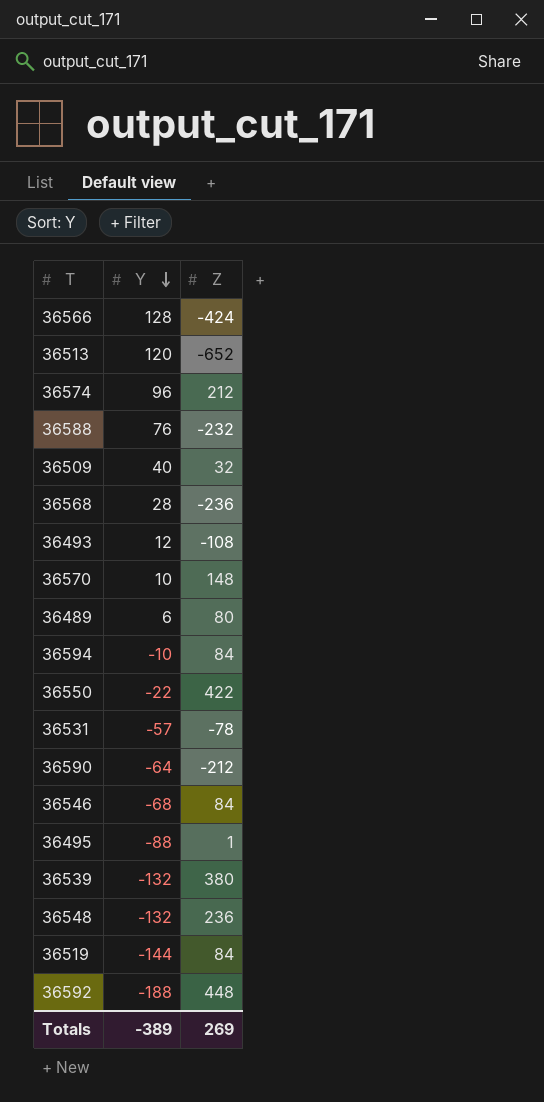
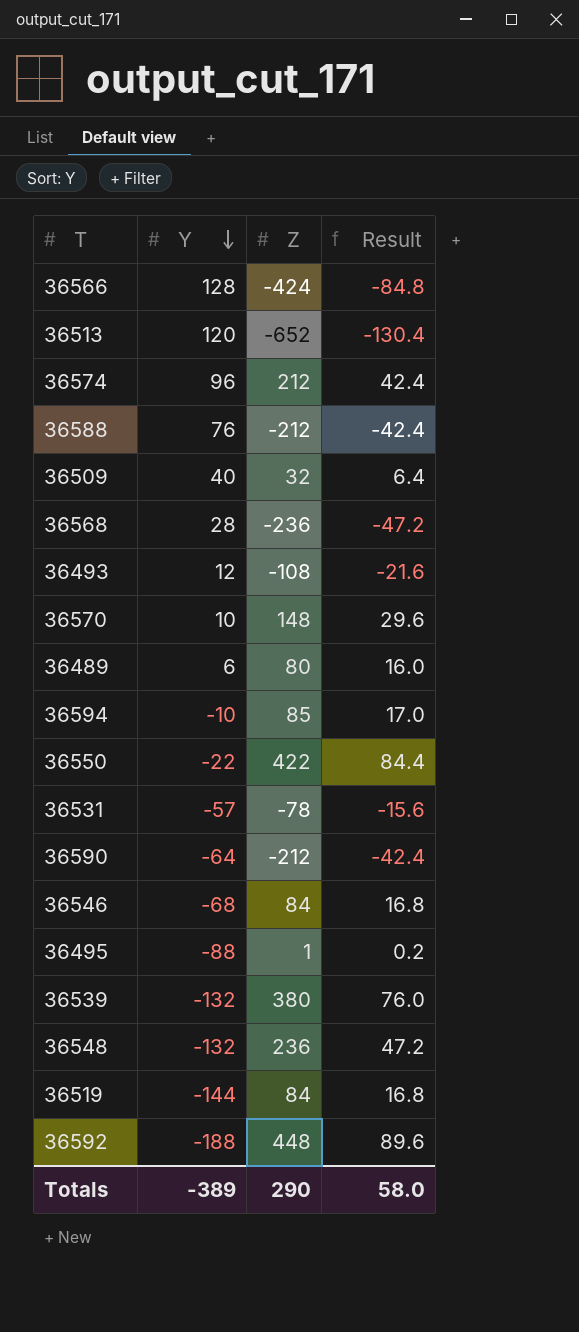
column Result | formula: none -> [Z] * 0.2
36588 | Z: -232 -> -212
36594 | Z: 84 -> 85
Totals | Z: 269 -> 290

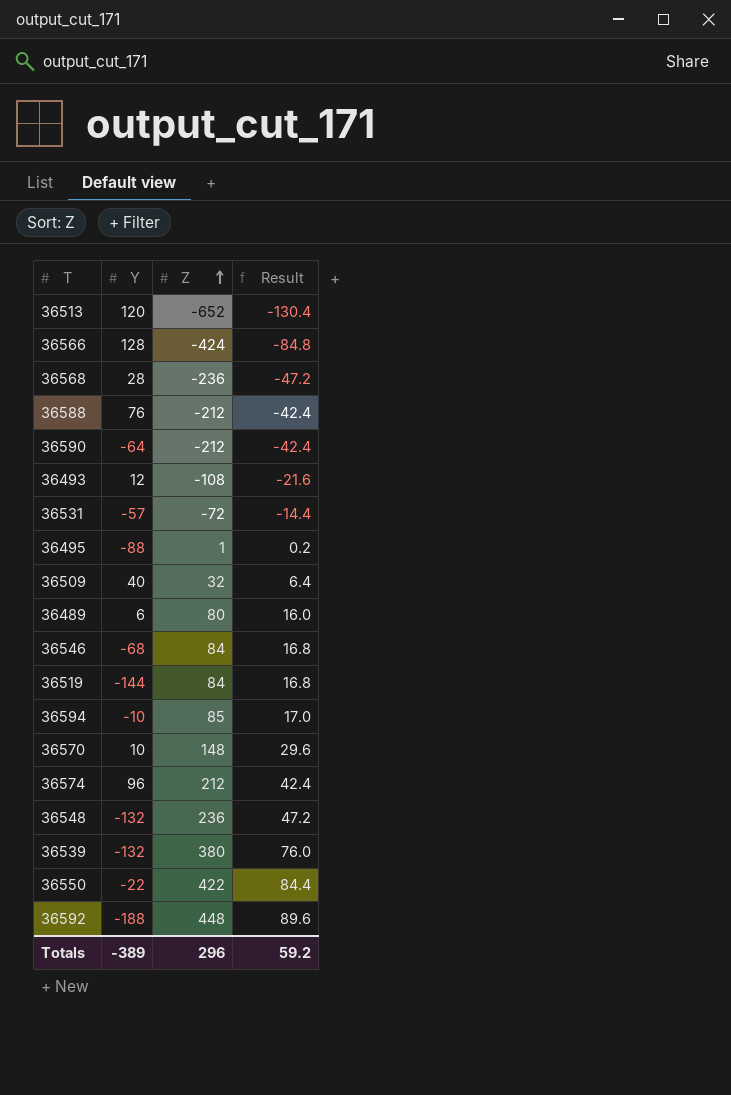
row order: Y descending -> Z ascending
36531 | Z: -78 -> -72
36531 | Result: -15.6 -> -14.4
Totals | Z: 290 -> 296
Totals | Result: 58.0 -> 59.2

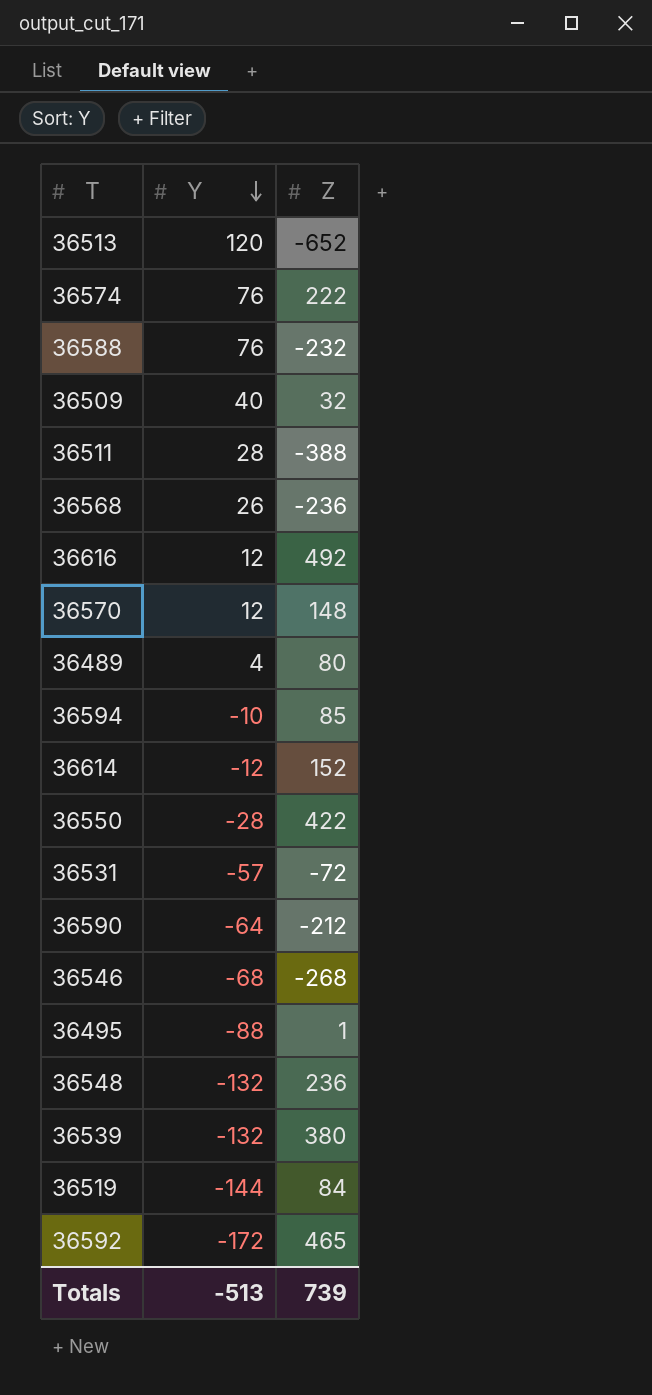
row order: Z ascending -> Y descending
column Result | formula: [Z] * 0.2 -> none
row 36566: 128 | -424 | -84.8 -> none
row 36493: 12 | -108 | -21.6 -> none
36574 | Y: 96 -> 76
36574 | Z: 212 -> 222
36588 | Z: -212 -> -232
row 36511: none -> 28 | -388
36568 | Y: 28 -> 26
row 36616: none -> 12 | 492
36570 | Y: 10 -> 12
36489 | Y: 6 -> 4
row 36614: none -> -12 | 152
36550 | Y: -22 -> -28
36546 | Z: 84 -> -268
36592 | Y: -188 -> -172
36592 | Z: 448 -> 465
Totals | Y: -389 -> -513
Totals | Z: 296 -> 739

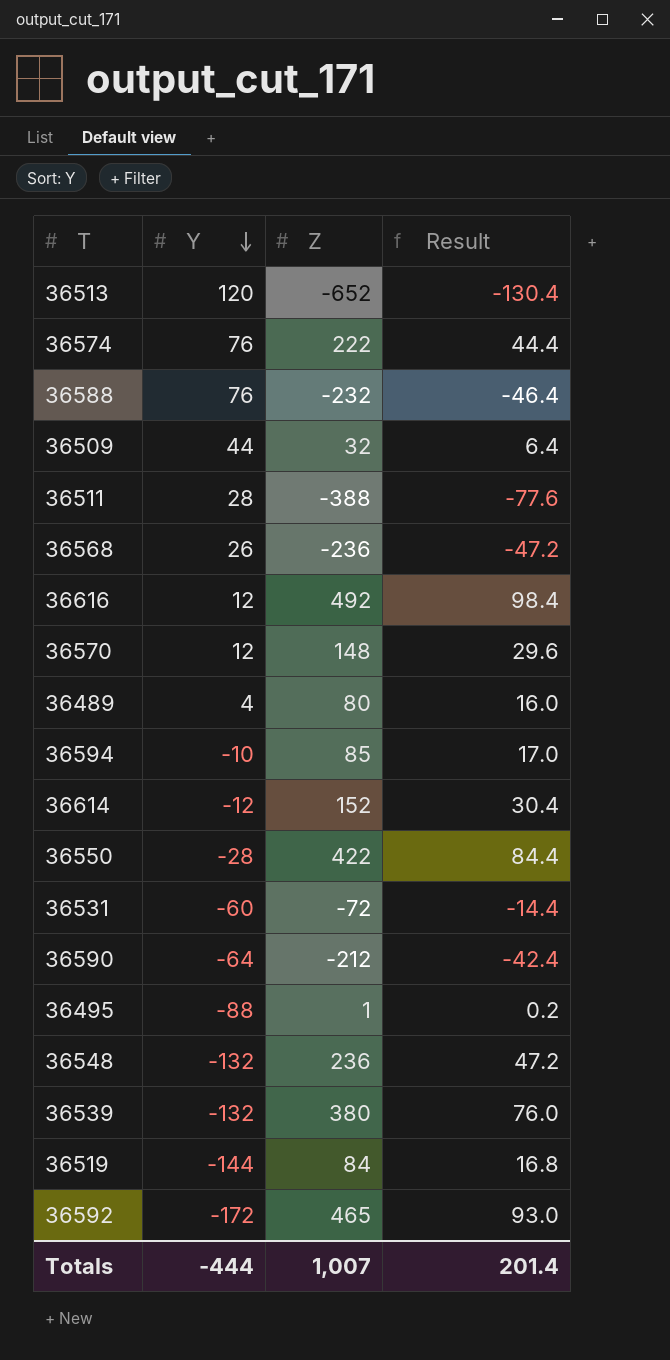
column Result | formula: none -> [Z] * 0.2
row 36546: -68 | -268 -> none
36509 | Y: 40 -> 44
36531 | Y: -57 -> -60
Totals | Y: -513 -> -444
Totals | Z: 739 -> 1,007

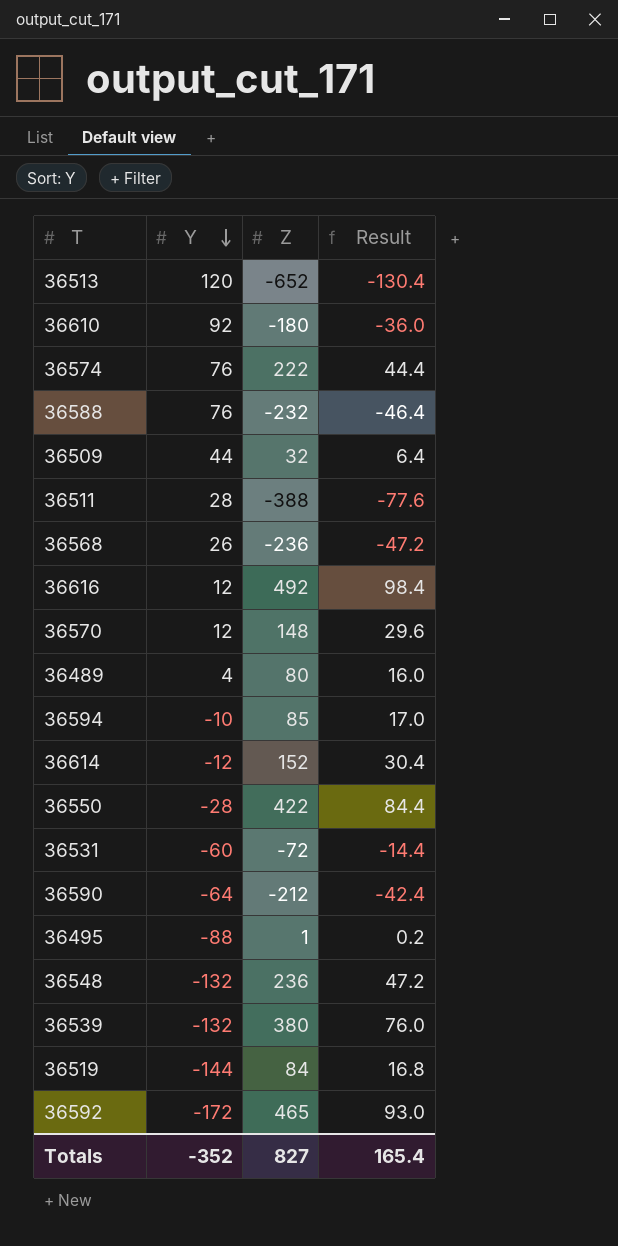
row 36610: none -> 92 | -180 | -36.0
Totals | Y: -444 -> -352
Totals | Z: 1,007 -> 827
Totals | Result: 201.4 -> 165.4

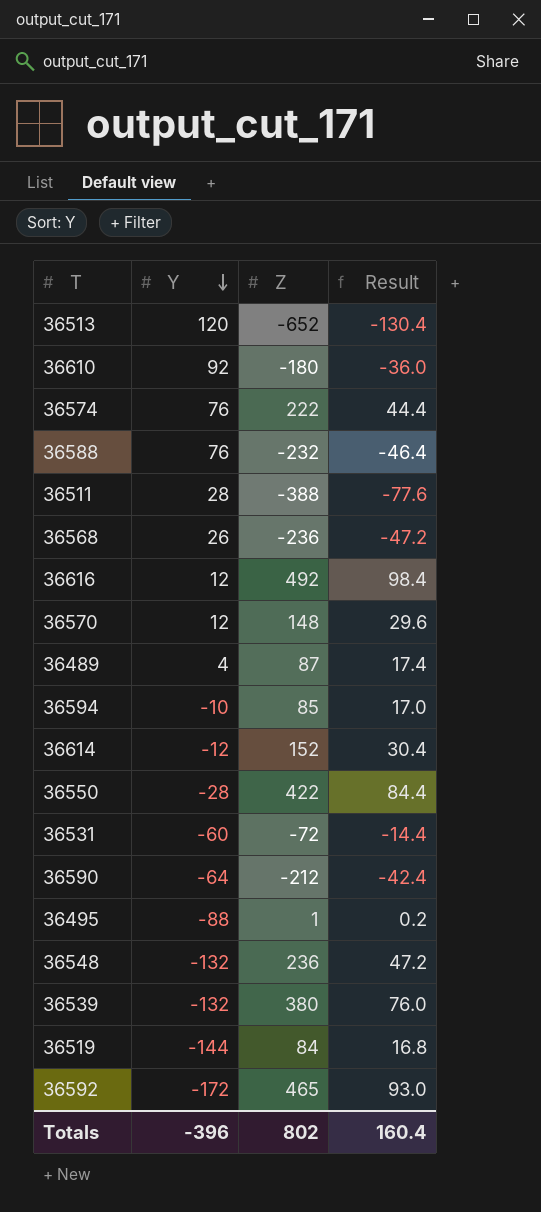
row 36509: 44 | 32 | 6.4 -> none
36489 | Z: 80 -> 87
36489 | Result: 16.0 -> 17.4
Totals | Y: -352 -> -396
Totals | Z: 827 -> 802
Totals | Result: 165.4 -> 160.4

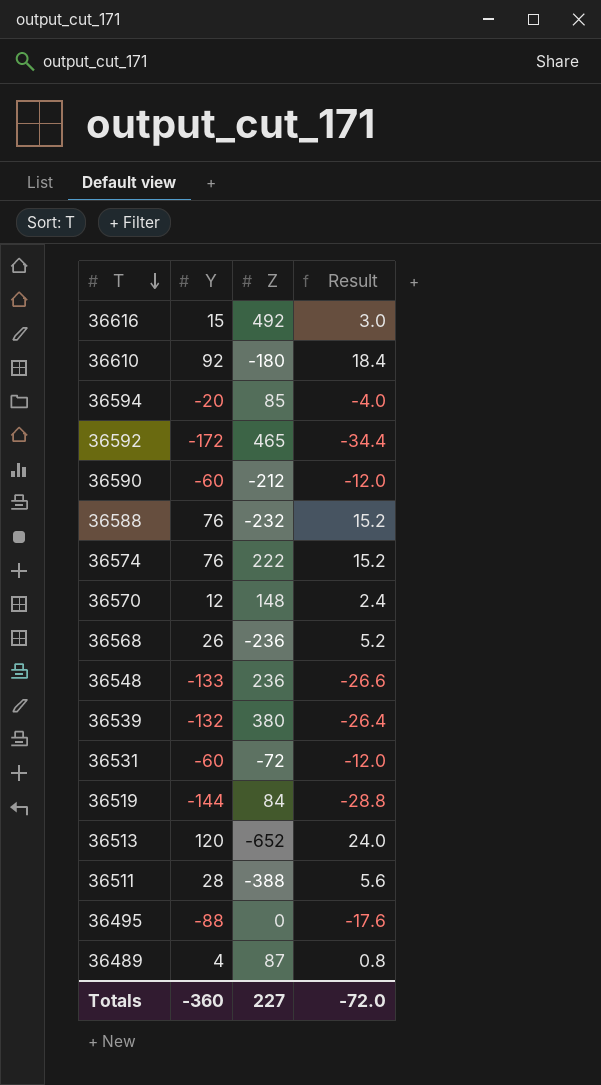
row order: Y descending -> T descending
column Result | formula: [Z] * 0.2 -> [Y] * 0.2
row 36614: -12 | 152 | 30.4 -> none
row 36550: -28 | 422 | 84.4 -> none
36616 | Y: 12 -> 15
36594 | Y: -10 -> -20
36590 | Y: -64 -> -60
36548 | Y: -132 -> -133
36495 | Z: 1 -> 0
Totals | Y: -396 -> -360
Totals | Z: 802 -> 227
Totals | Result: 160.4 -> -72.0

